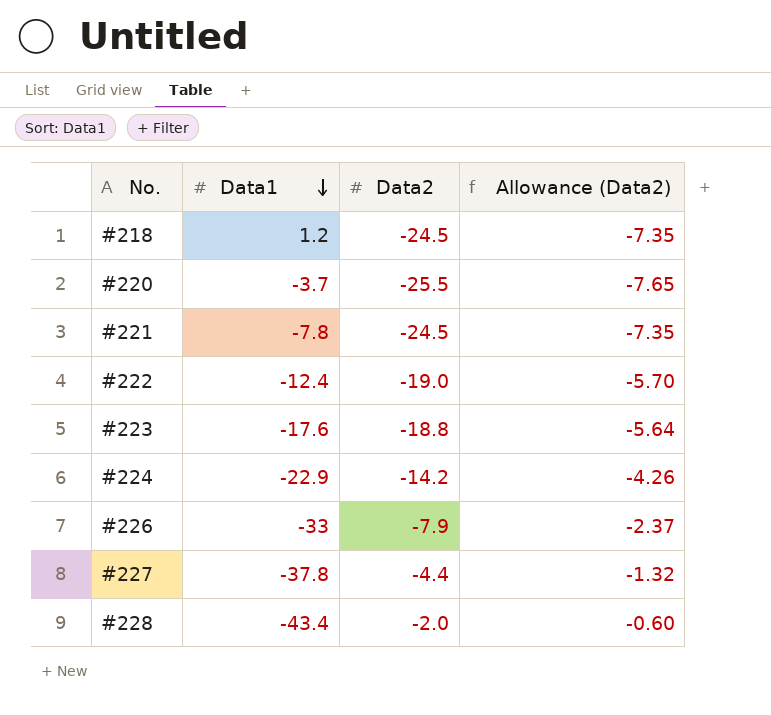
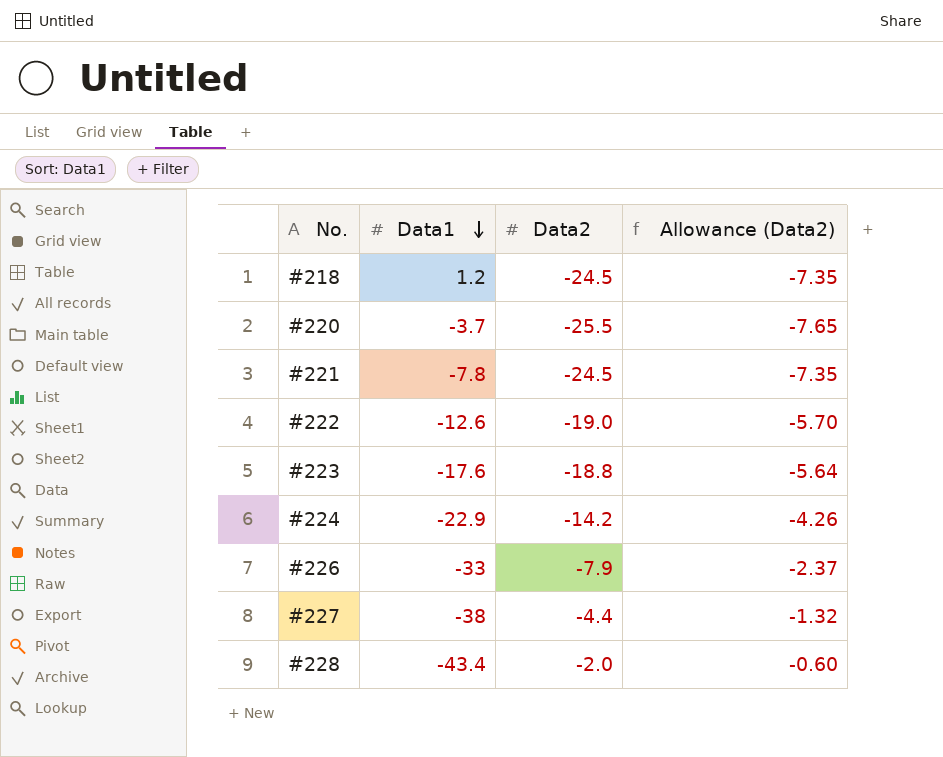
#222 | Data1: -12.4 -> -12.6
#227 | Data1: -37.8 -> -38

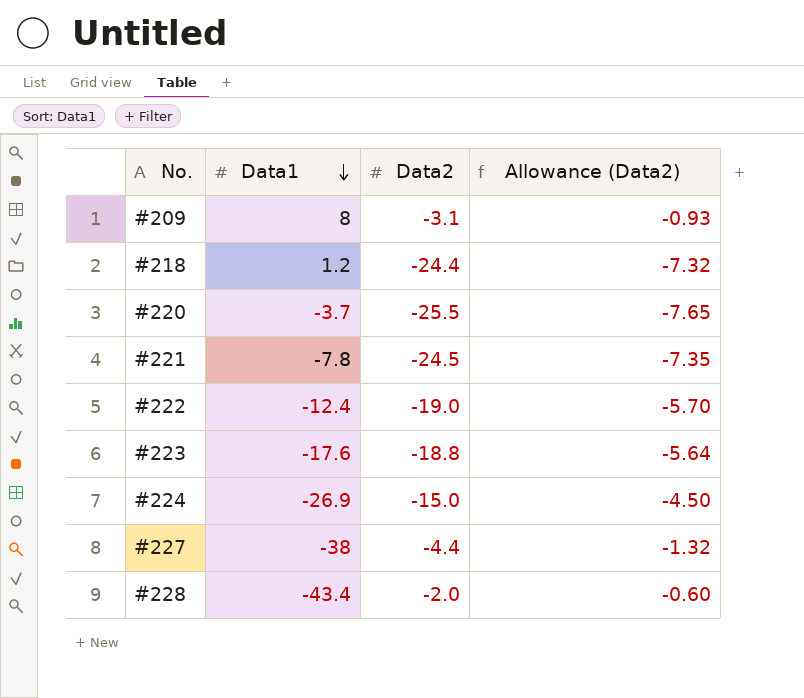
row #226: -33 | -7.9 | -2.37 -> none
row #209: none -> 8 | -3.1 | -0.93
#218 | Data2: -24.5 -> -24.4
#218 | Allowance (Data2): -7.35 -> -7.32
#222 | Data1: -12.6 -> -12.4
#224 | Data1: -22.9 -> -26.9
#224 | Data2: -14.2 -> -15.0
#224 | Allowance (Data2): -4.26 -> -4.50

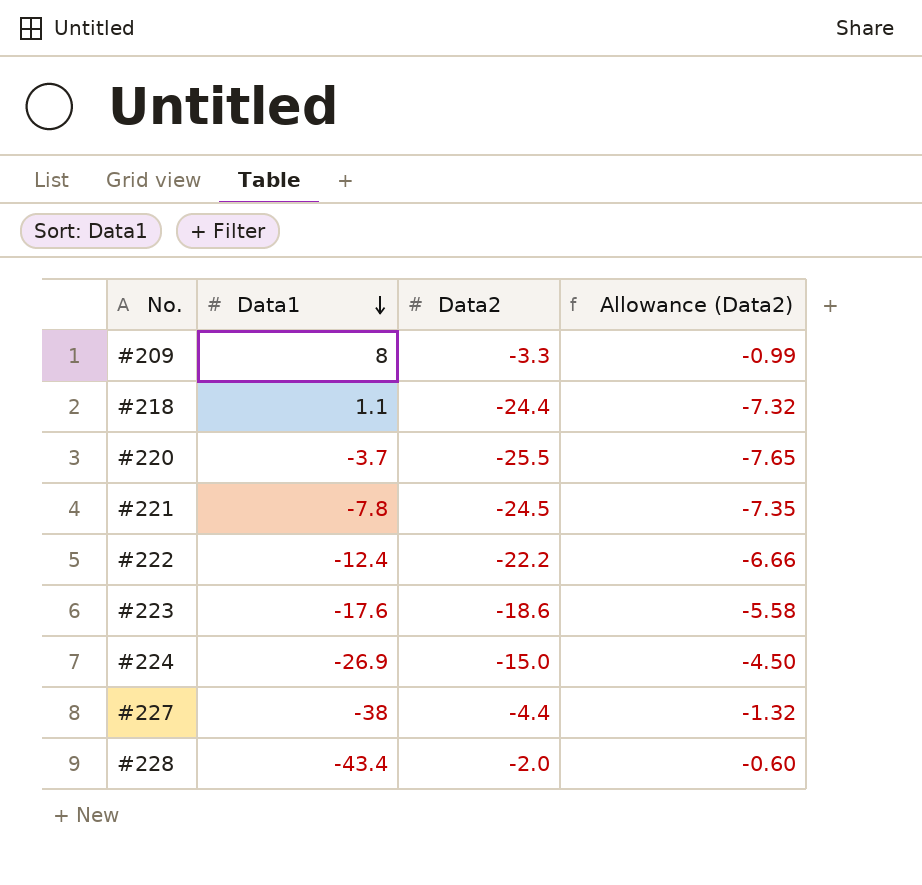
#209 | Data2: -3.1 -> -3.3
#209 | Allowance (Data2): -0.93 -> -0.99
#218 | Data1: 1.2 -> 1.1
#222 | Data2: -19.0 -> -22.2
#222 | Allowance (Data2): -5.70 -> -6.66
#223 | Data2: -18.8 -> -18.6
#223 | Allowance (Data2): -5.64 -> -5.58

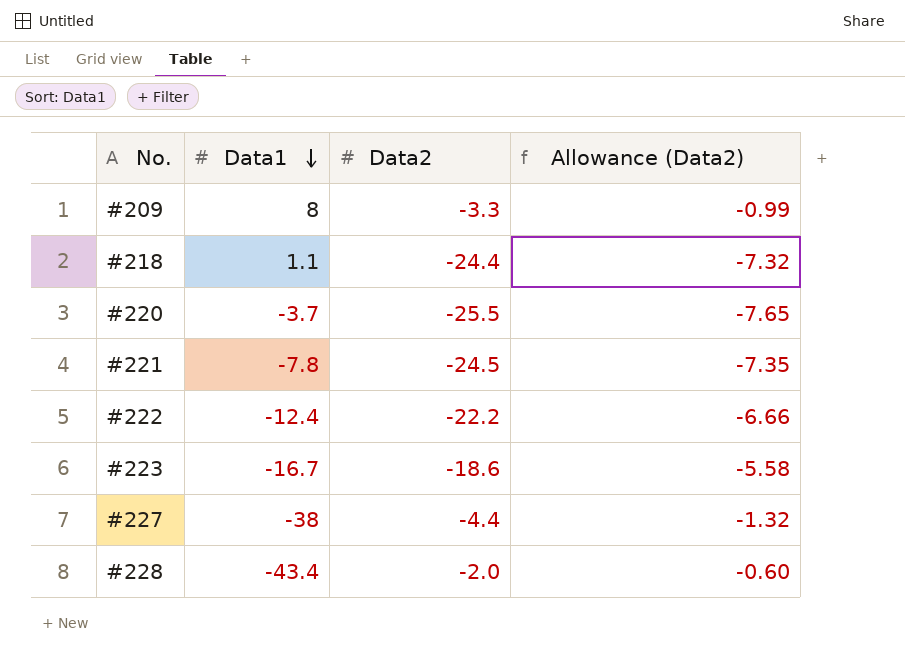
row #224: -26.9 | -15.0 | -4.50 -> none
#223 | Data1: -17.6 -> -16.7

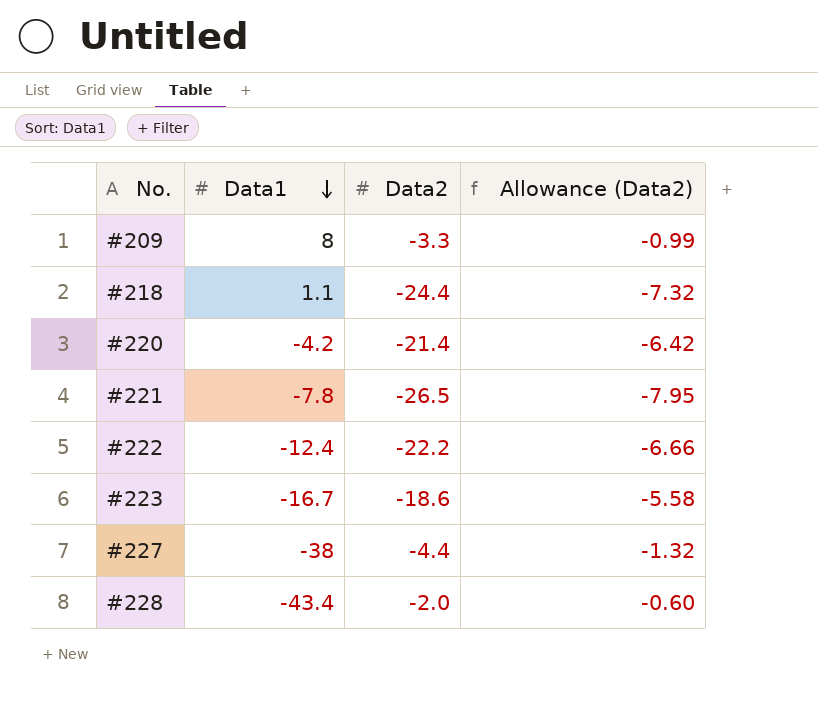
#220 | Data1: -3.7 -> -4.2
#220 | Data2: -25.5 -> -21.4
#220 | Allowance (Data2): -7.65 -> -6.42
#221 | Data2: -24.5 -> -26.5
#221 | Allowance (Data2): -7.35 -> -7.95

